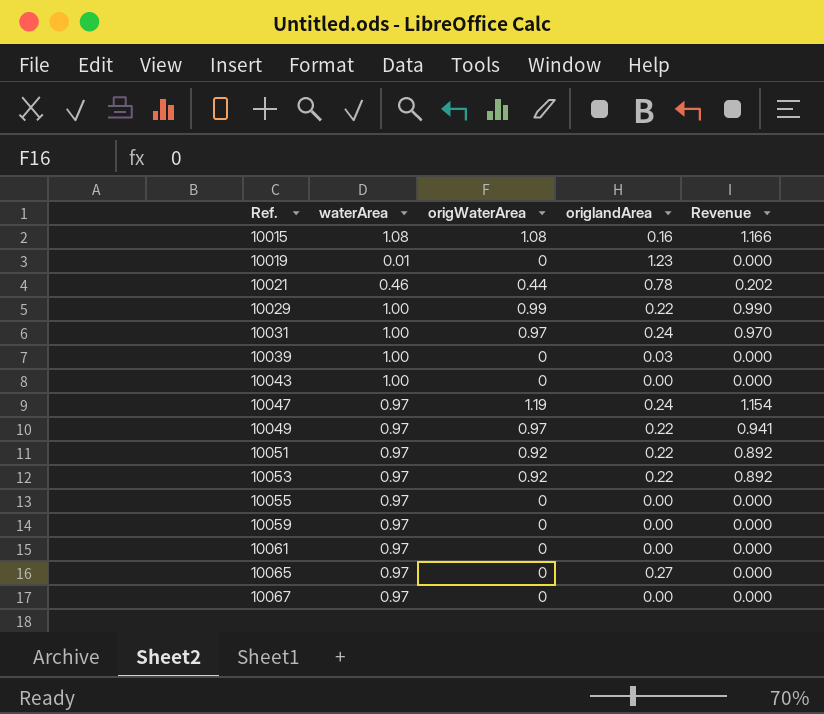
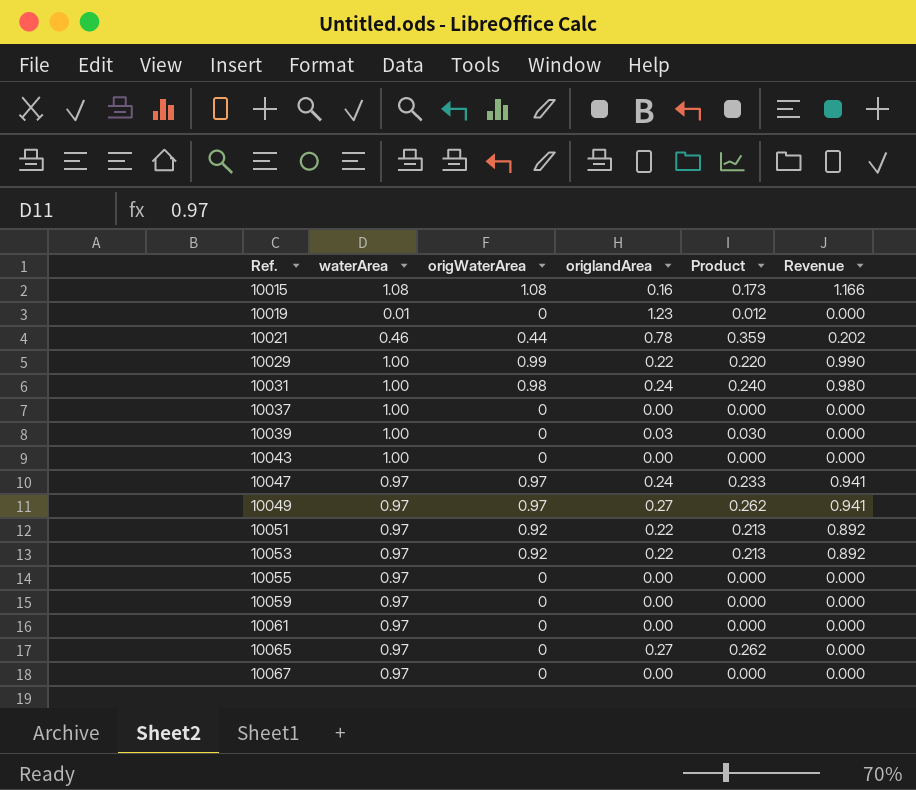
column Product | formula: none -> [waterArea] * [origlandArea]
10031 | origWaterArea: 0.97 -> 0.98
10031 | Revenue: 0.970 -> 0.980
row 10037: none -> 1.00 | 0 | 0.00 | 0.000 | 0.000
10047 | origWaterArea: 1.19 -> 0.97
10047 | Revenue: 1.154 -> 0.941
10049 | origlandArea: 0.22 -> 0.27

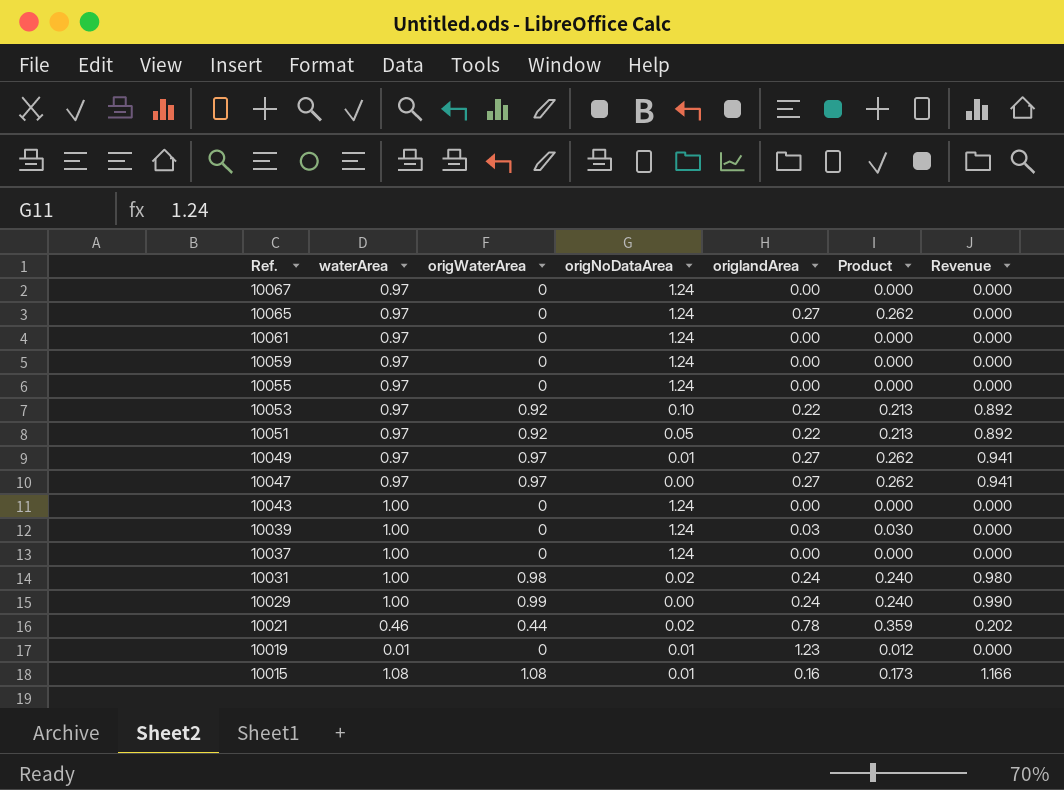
row order: Ref. ascending -> Ref. descending
column origNoDataArea | position: none -> 4
10047 | origlandArea: 0.24 -> 0.27
10047 | Product: 0.233 -> 0.262
10029 | origlandArea: 0.22 -> 0.24
10029 | Product: 0.220 -> 0.240

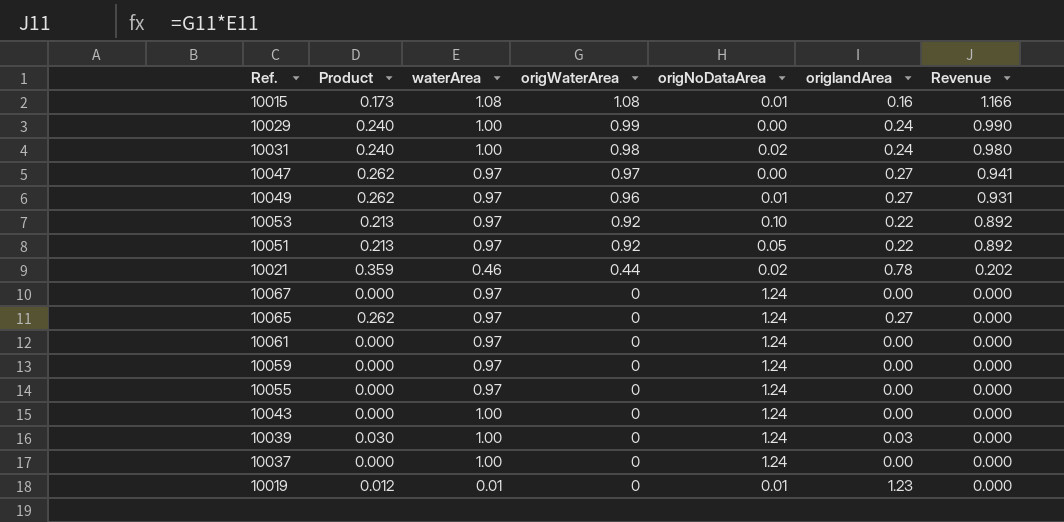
row order: Ref. descending -> origWaterArea descending
column Product | position: 6 -> 2
10049 | origWaterArea: 0.97 -> 0.96
10049 | Revenue: 0.941 -> 0.931

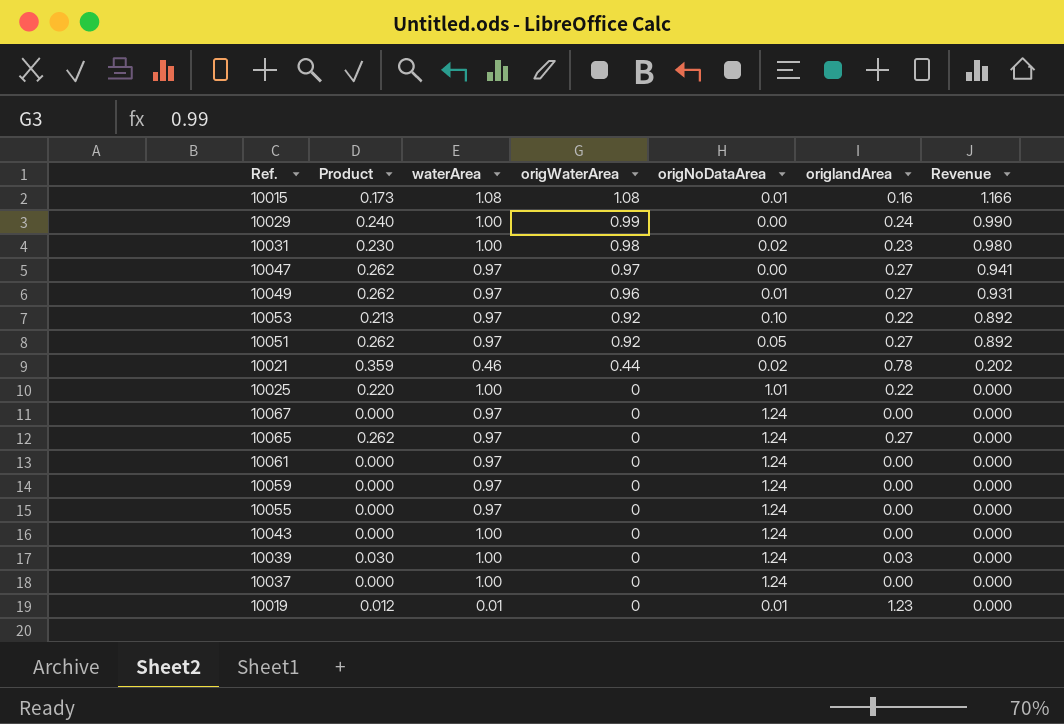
10031 | Product: 0.240 -> 0.230
10031 | origlandArea: 0.24 -> 0.23
10051 | Product: 0.213 -> 0.262
10051 | origlandArea: 0.22 -> 0.27
row 10025: none -> 0.220 | 1.00 | 0 | 1.01 | 0.22 | 0.000

